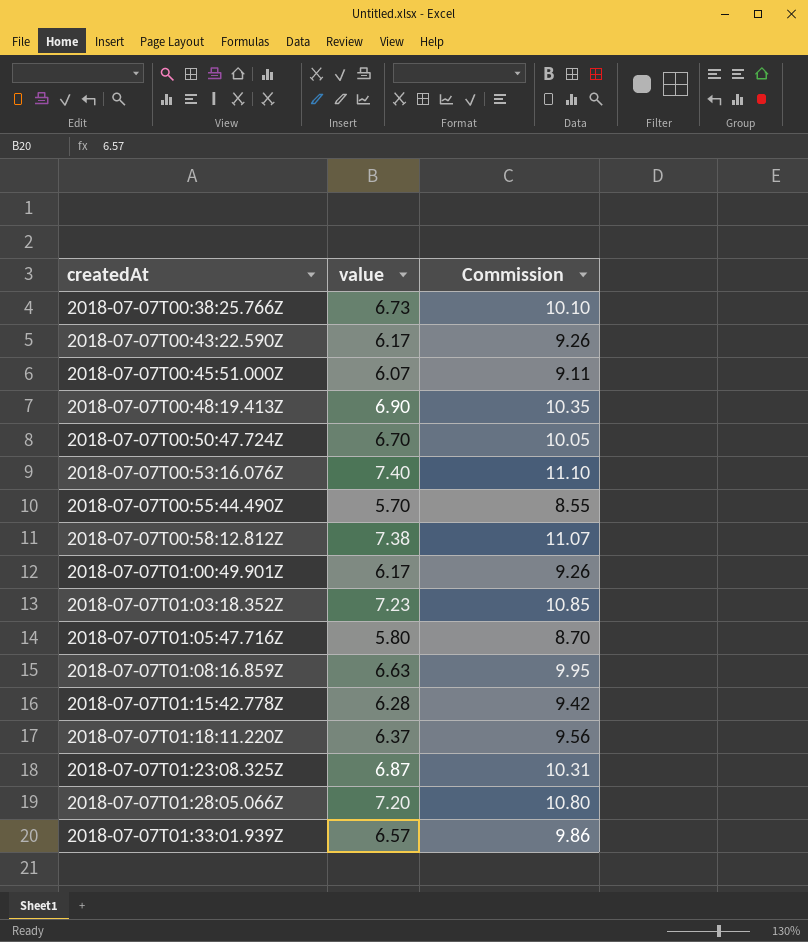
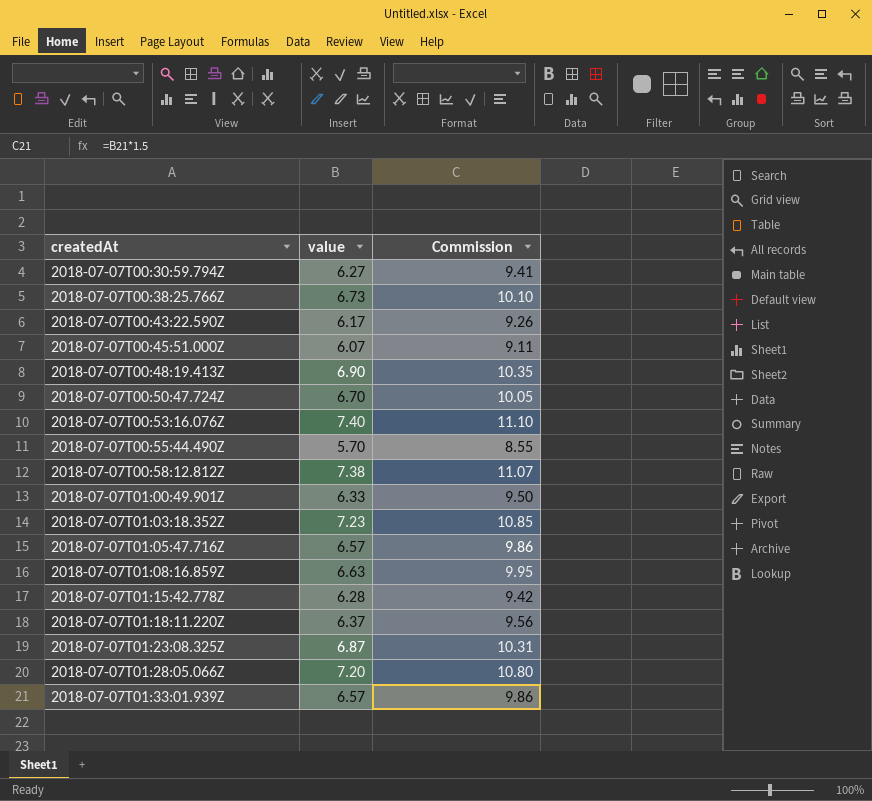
row 2018-07-07T00:30:59.794Z: none -> 6.27 | 9.41
2018-07-07T01:00:49.901Z | value: 6.17 -> 6.33
2018-07-07T01:00:49.901Z | Commission: 9.26 -> 9.50
2018-07-07T01:05:47.716Z | value: 5.80 -> 6.57
2018-07-07T01:05:47.716Z | Commission: 8.70 -> 9.86

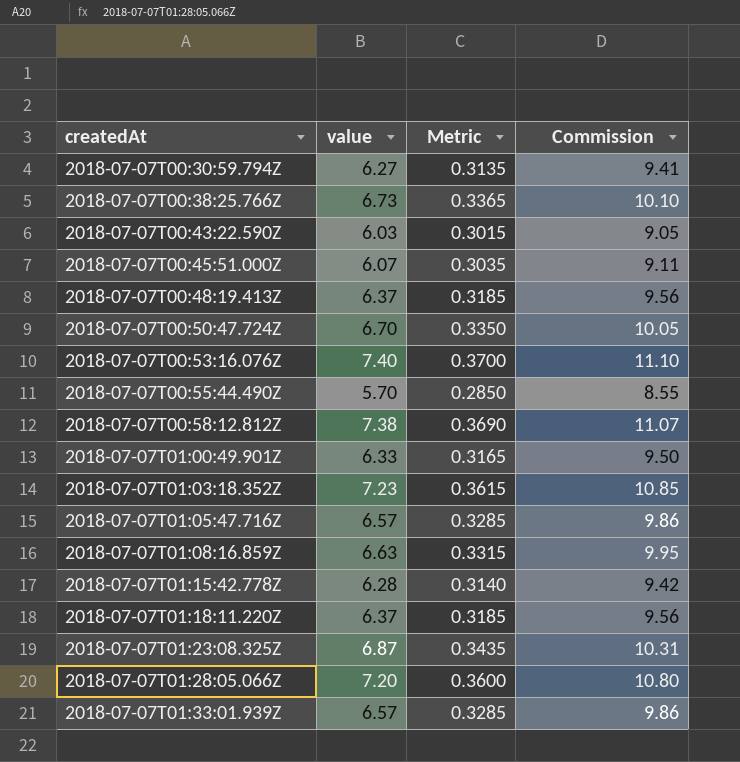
column Metric | formula: none -> [value] * 0.05
2018-07-07T00:43:22.590Z | value: 6.17 -> 6.03
2018-07-07T00:43:22.590Z | Commission: 9.26 -> 9.05
2018-07-07T00:48:19.413Z | value: 6.90 -> 6.37
2018-07-07T00:48:19.413Z | Commission: 10.35 -> 9.56

